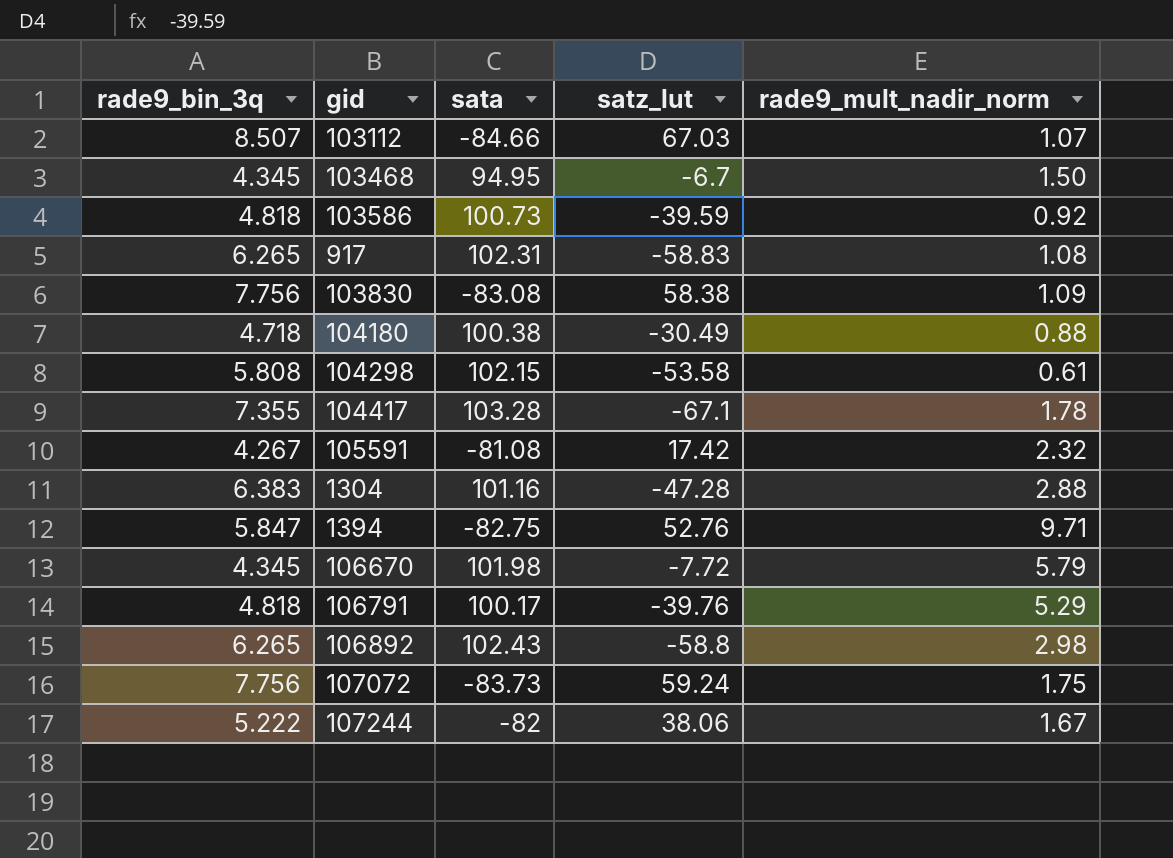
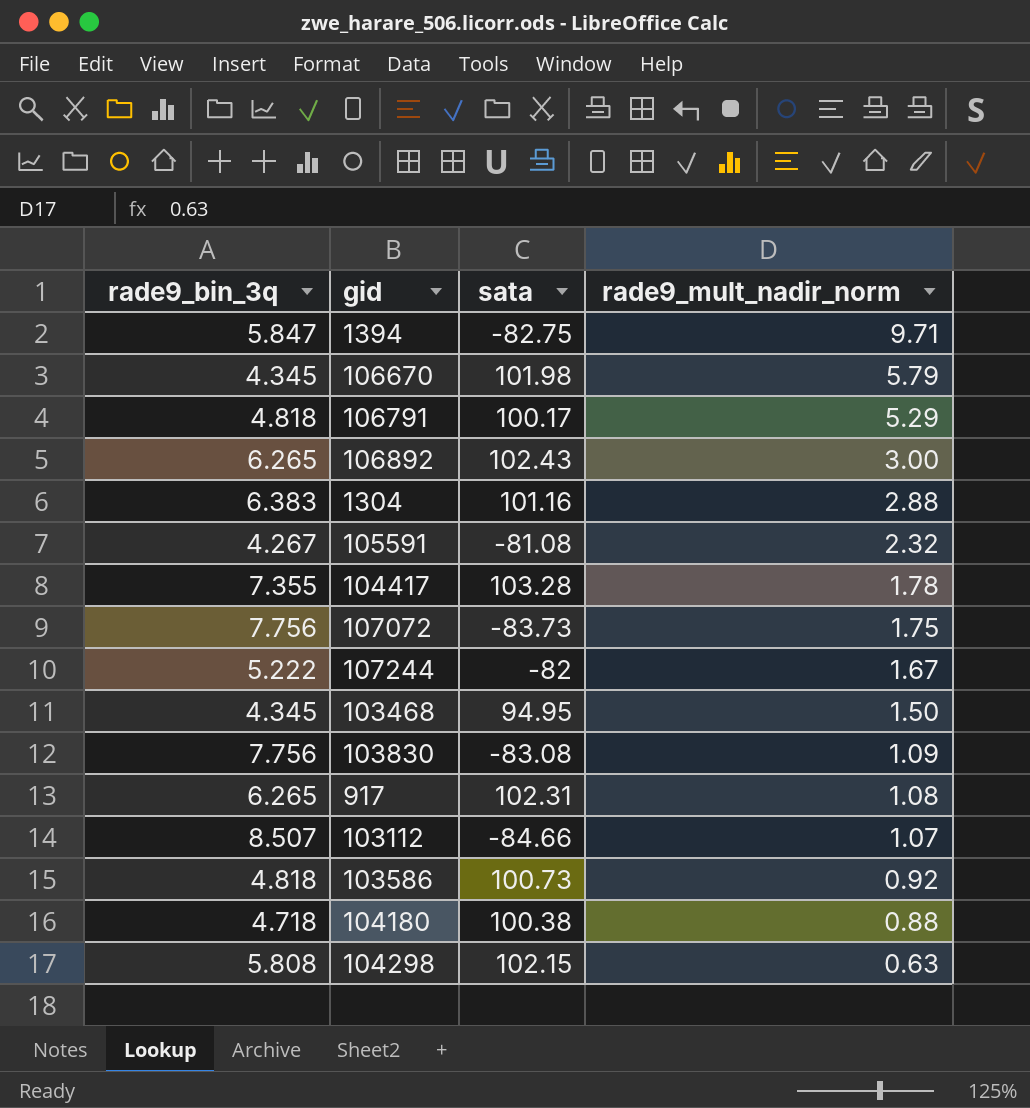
row order: none -> rade9_mult_nadir_norm descending
column satz_lut | position: 4 -> none
106892 | rade9_mult_nadir_norm: 2.98 -> 3.00
104298 | rade9_mult_nadir_norm: 0.61 -> 0.63

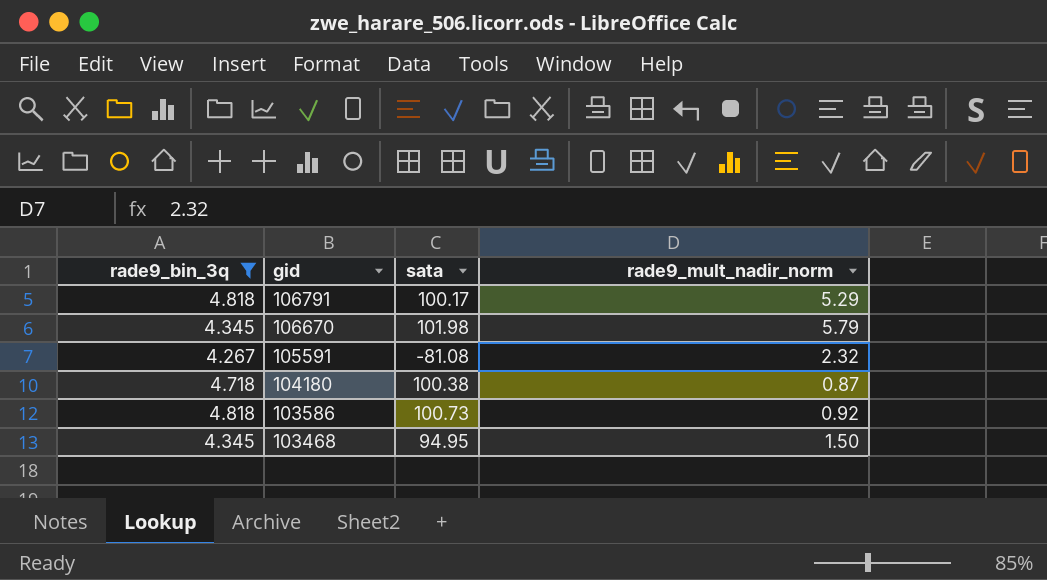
filter: none -> rade9_bin_3q <= 4.818
row order: rade9_mult_nadir_norm descending -> gid descending
104180 | rade9_mult_nadir_norm: 0.88 -> 0.87

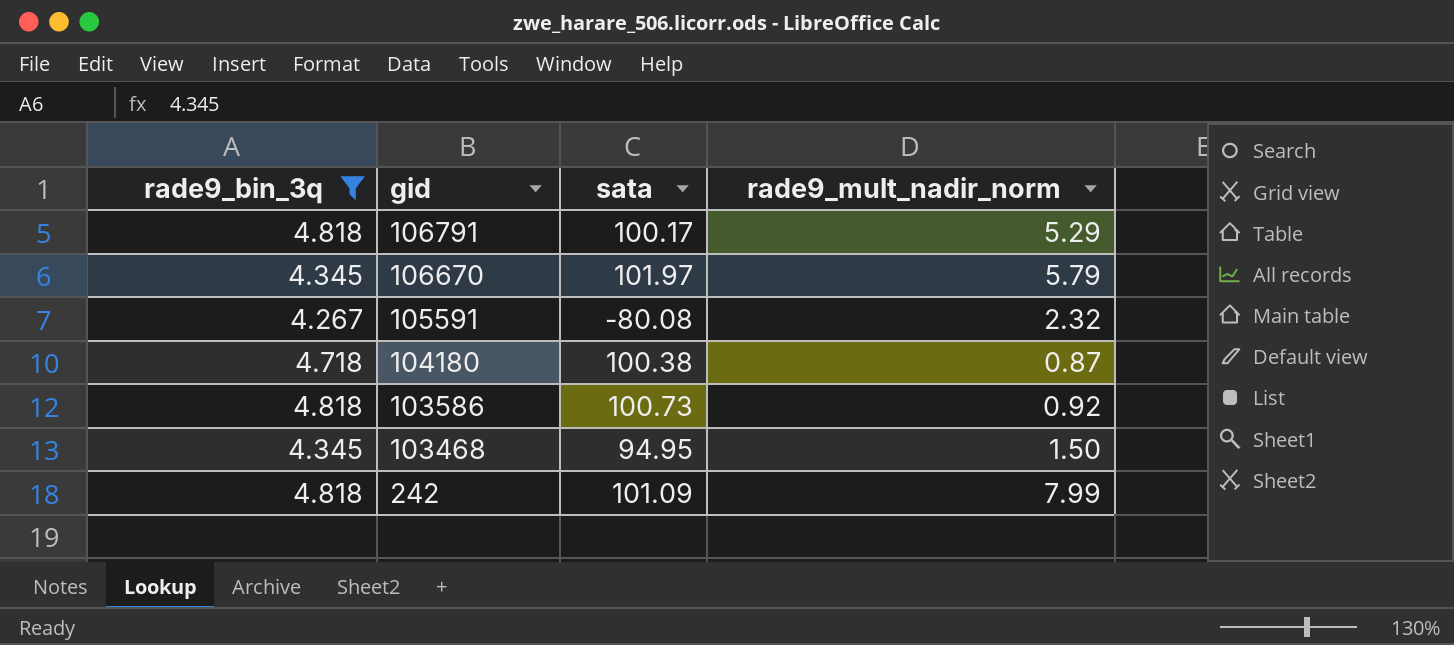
106670 | sata: 101.98 -> 101.97
105591 | sata: -81.08 -> -80.08
row 242: none -> 4.818 | 101.09 | 7.99

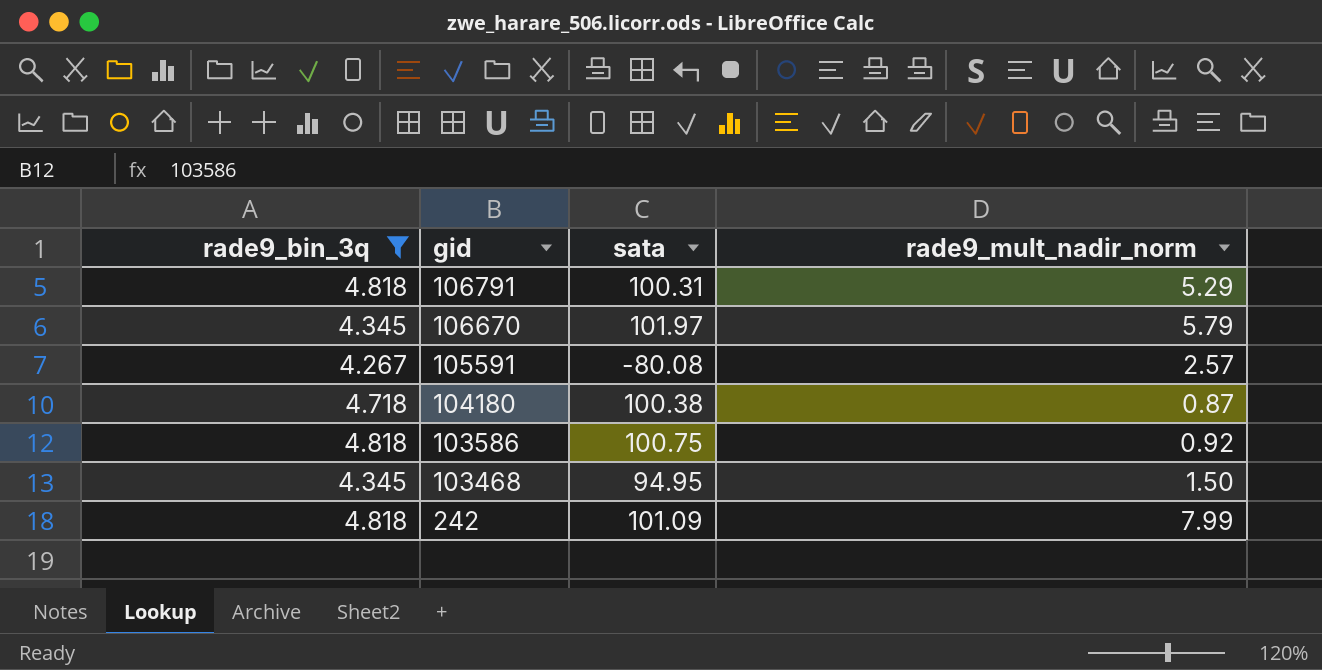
106791 | sata: 100.17 -> 100.31
105591 | rade9_mult_nadir_norm: 2.32 -> 2.57
103586 | sata: 100.73 -> 100.75

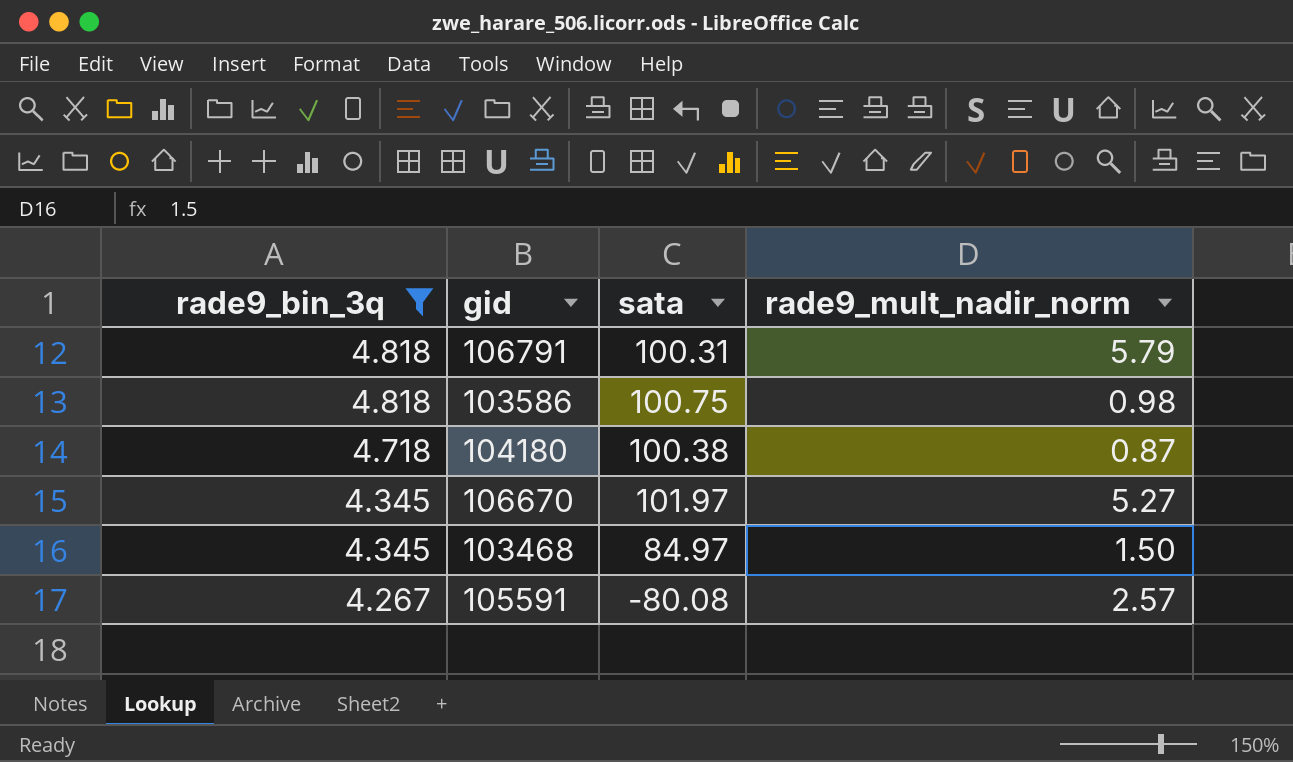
row order: gid descending -> rade9_bin_3q descending
row 242: 4.818 | 101.09 | 7.99 -> none
106791 | rade9_mult_nadir_norm: 5.29 -> 5.79
103586 | rade9_mult_nadir_norm: 0.92 -> 0.98
106670 | rade9_mult_nadir_norm: 5.79 -> 5.27
103468 | sata: 94.95 -> 84.97

